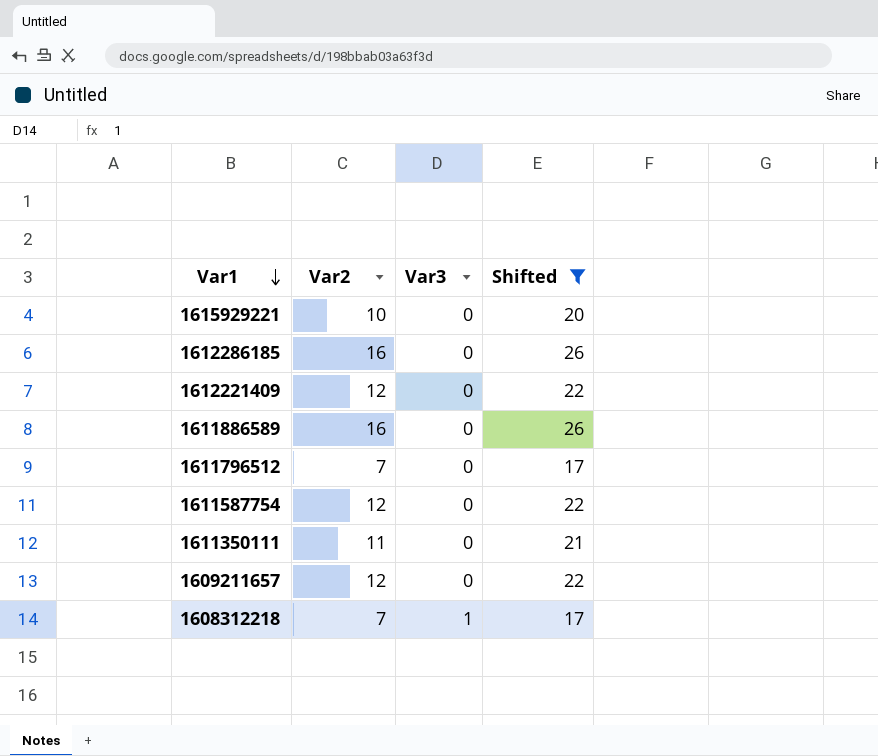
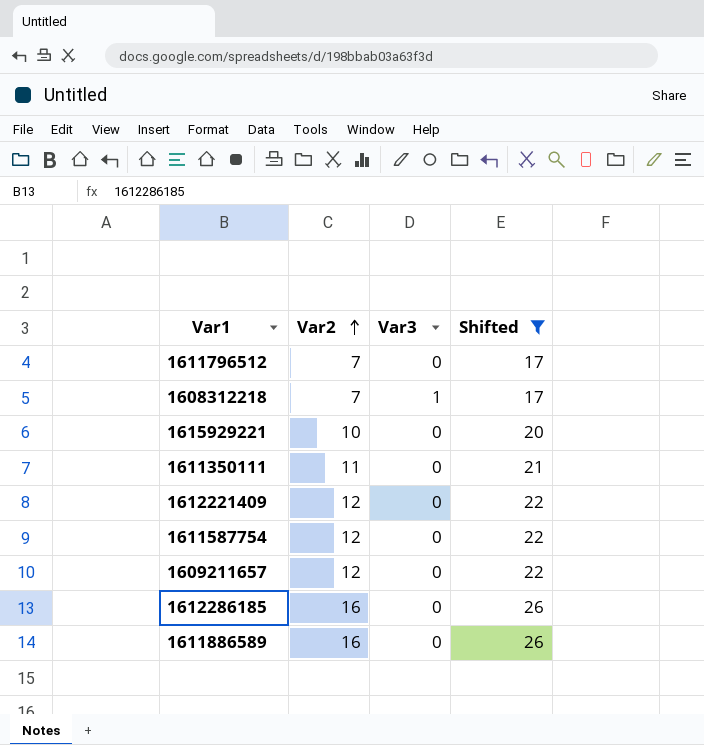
row order: Var1 descending -> Var2 ascending

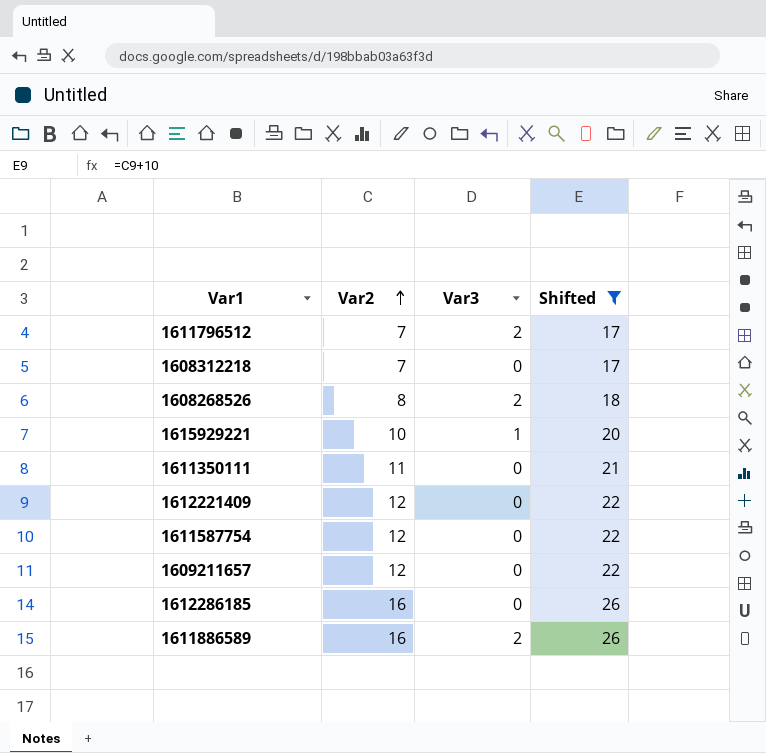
1611796512 | Var3: 0 -> 2
1608312218 | Var3: 1 -> 0
row 1608268526: none -> 8 | 2 | 18
1615929221 | Var3: 0 -> 1
1611886589 | Var3: 0 -> 2

